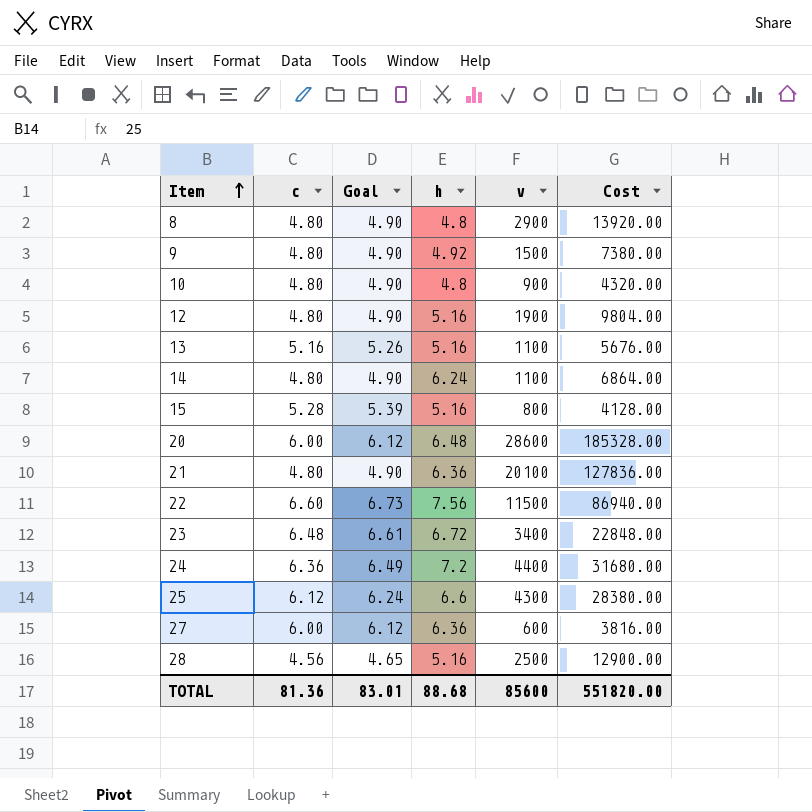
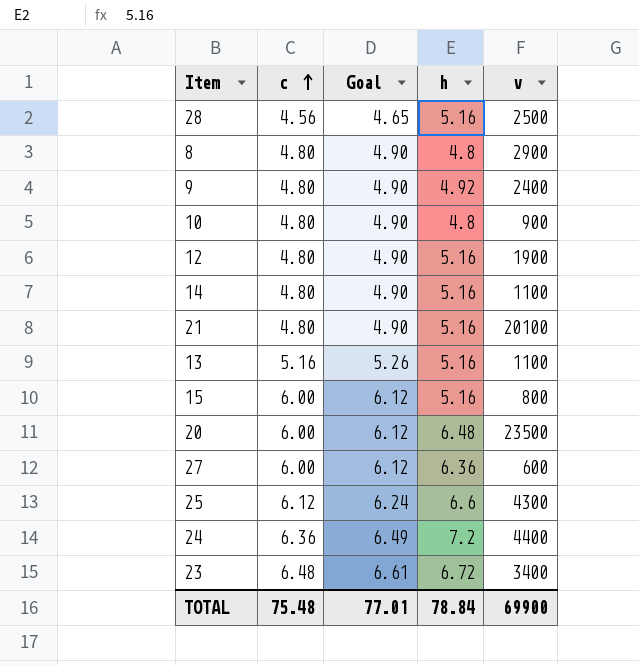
row order: Item ascending -> c ascending
column Cost | formula: [h] * [v] -> none
row 22: 6.60 | 6.73 | 7.56 | 11500 | 86940.00 -> none
9 | v: 1500 -> 2400
14 | h: 6.24 -> 5.16
21 | h: 6.36 -> 5.16
15 | c: 5.28 -> 6.00
15 | Goal: 5.39 -> 6.12
20 | v: 28600 -> 23500
TOTAL | c: 81.36 -> 75.48
TOTAL | Goal: 83.01 -> 77.01
TOTAL | h: 88.68 -> 78.84
TOTAL | v: 85600 -> 69900

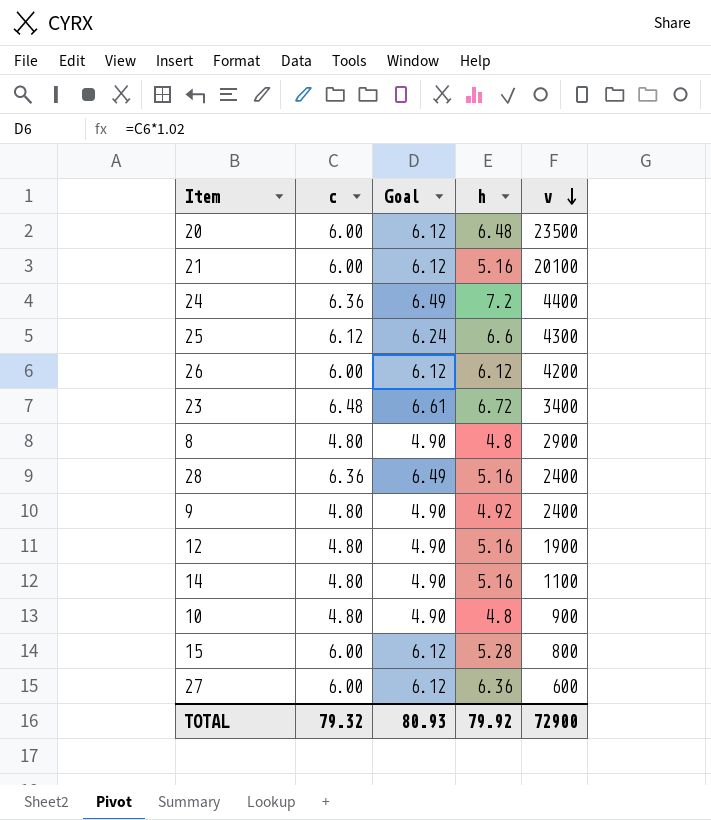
row order: c ascending -> v descending
row 13: 5.16 | 5.26 | 5.16 | 1100 -> none
21 | c: 4.80 -> 6.00
21 | Goal: 4.90 -> 6.12
row 26: none -> 6.00 | 6.12 | 6.12 | 4200
28 | c: 4.56 -> 6.36
28 | Goal: 4.65 -> 6.49
28 | v: 2500 -> 2400
15 | h: 5.16 -> 5.28
TOTAL | c: 75.48 -> 79.32
TOTAL | Goal: 77.01 -> 80.93
TOTAL | h: 78.84 -> 79.92
TOTAL | v: 69900 -> 72900

